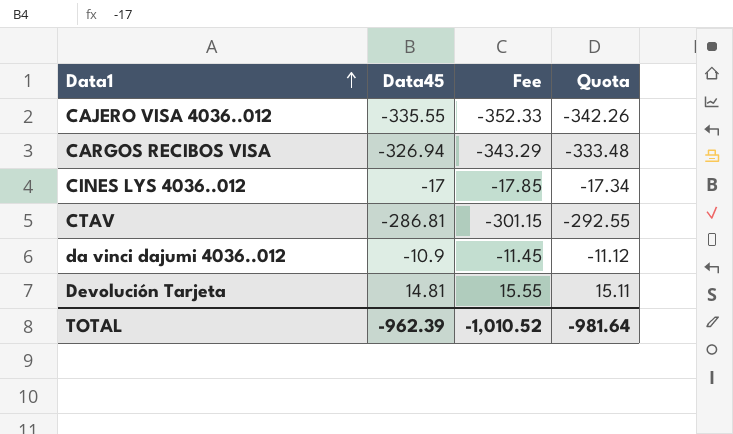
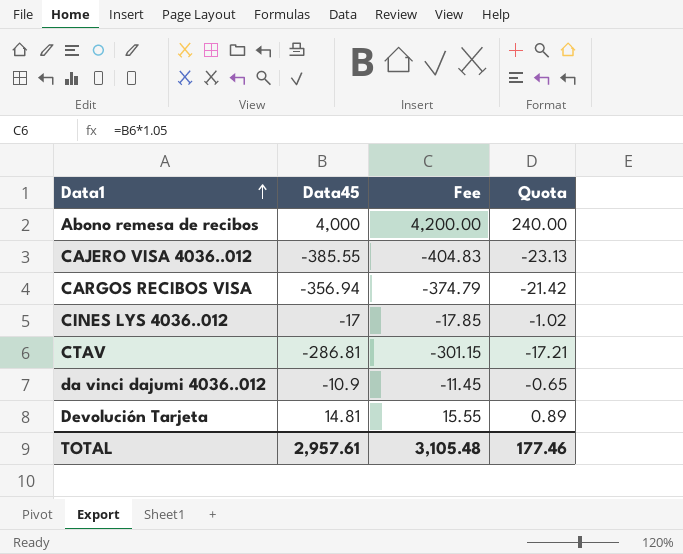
column Quota | formula: [Data45] * 1.02 -> [Data45] * 0.06
row Abono remesa de recibos: none -> 4,000 | 4,200.00 | 240.00
CAJERO VISA 4036..012 | Data45: -335.55 -> -385.55
CAJERO VISA 4036..012 | Fee: -352.33 -> -404.83
CARGOS RECIBOS VISA | Data45: -326.94 -> -356.94
CARGOS RECIBOS VISA | Fee: -343.29 -> -374.79
TOTAL | Data45: -962.39 -> 2,957.61
TOTAL | Fee: -1,010.52 -> 3,105.48
TOTAL | Quota: -981.64 -> 177.46

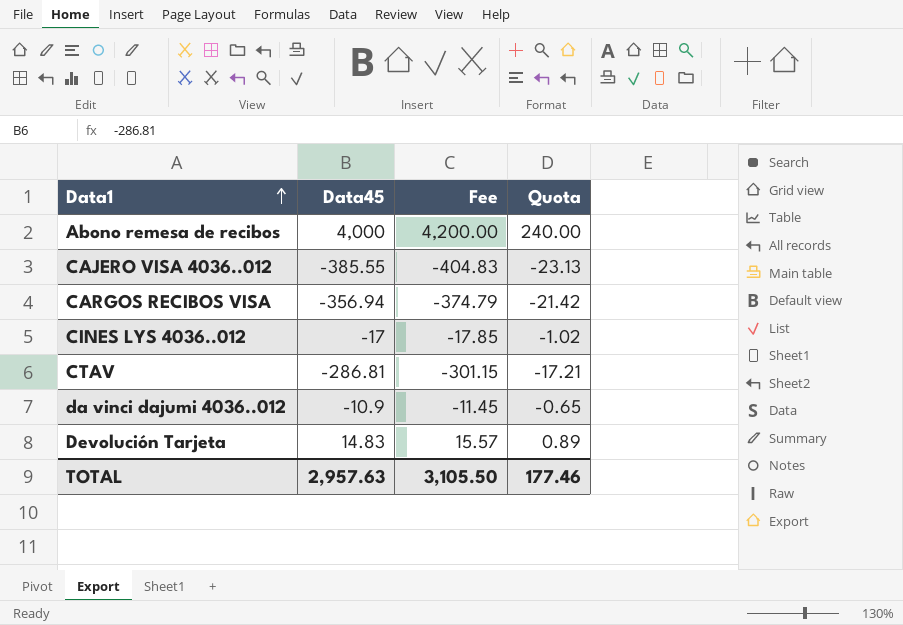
Devolución Tarjeta | Data45: 14.81 -> 14.83
Devolución Tarjeta | Fee: 15.55 -> 15.57
TOTAL | Data45: 2,957.61 -> 2,957.63
TOTAL | Fee: 3,105.48 -> 3,105.50

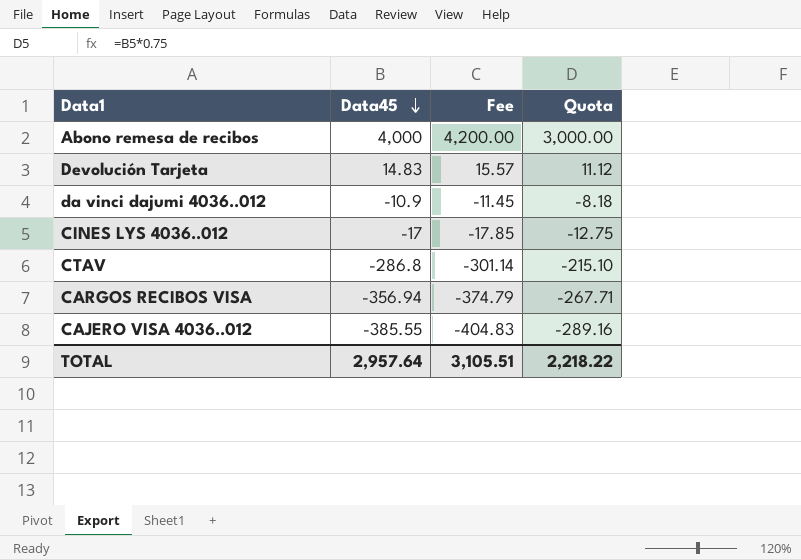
row order: Data1 ascending -> Data45 descending
column Quota | formula: [Data45] * 0.06 -> [Data45] * 0.75
CTAV | Data45: -286.81 -> -286.8
CTAV | Fee: -301.15 -> -301.14
TOTAL | Data45: 2,957.63 -> 2,957.64
TOTAL | Fee: 3,105.50 -> 3,105.51
TOTAL | Quota: 177.46 -> 2,218.22

